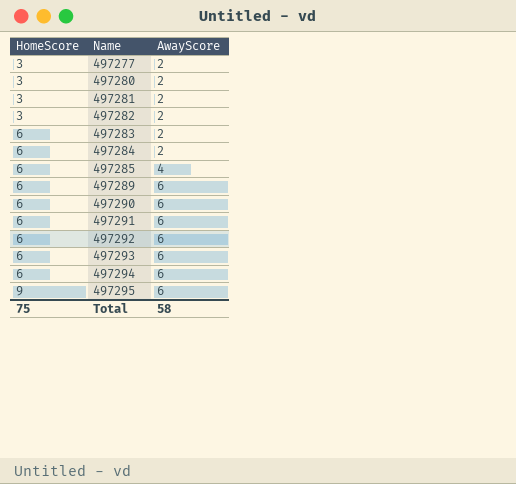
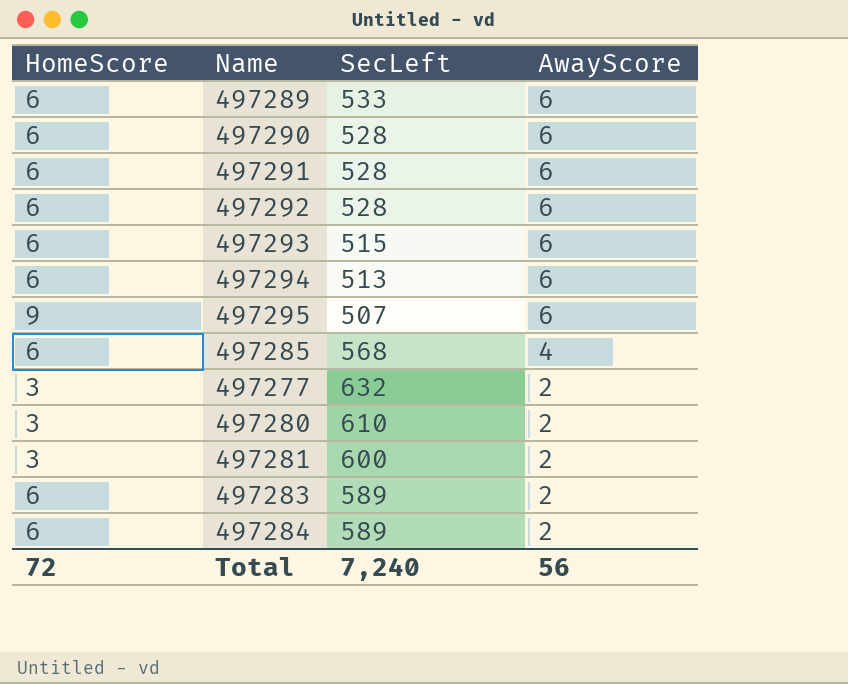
row order: HomeScore ascending -> AwayScore descending
column SecLeft | position: none -> 3
row 497282: 3 | 2 -> none
Total | HomeScore: 75 -> 72
Total | AwayScore: 58 -> 56

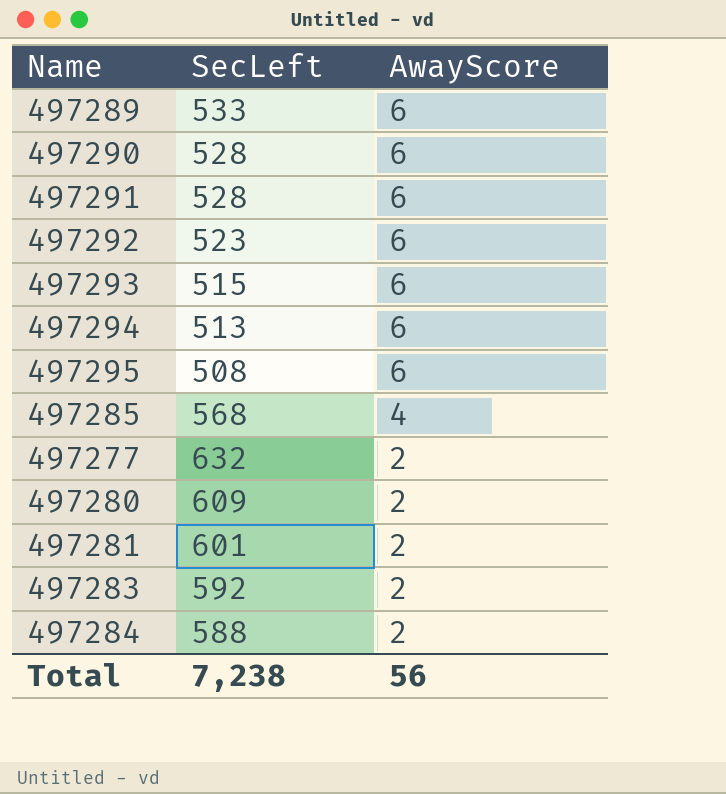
column HomeScore | position: 1 -> none
497292 | SecLeft: 528 -> 523
497295 | SecLeft: 507 -> 508
497280 | SecLeft: 610 -> 609
497281 | SecLeft: 600 -> 601
497283 | SecLeft: 589 -> 592
497284 | SecLeft: 589 -> 588
Total | SecLeft: 7,240 -> 7,238

